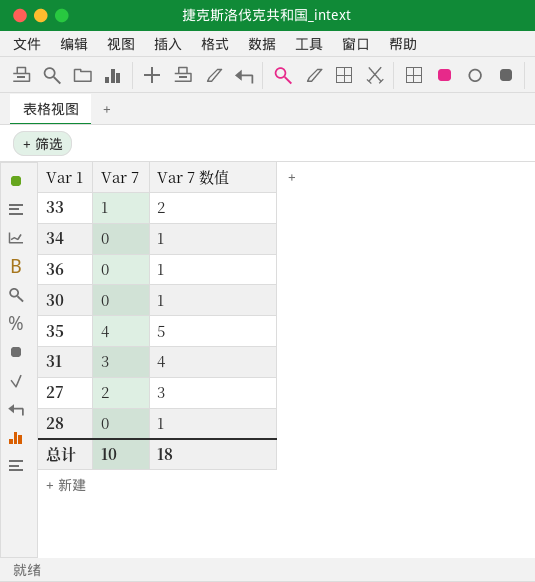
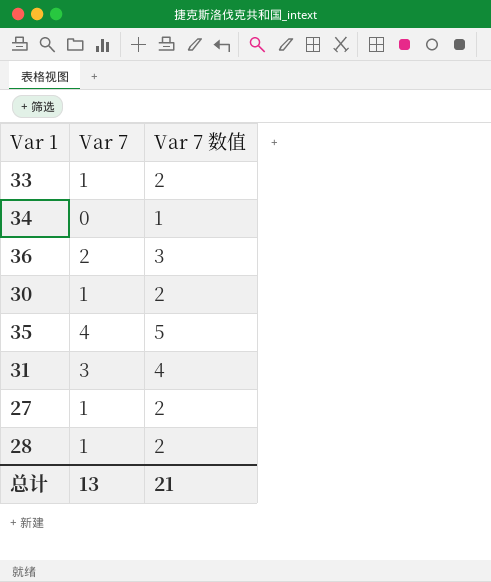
36 | Var 7: 0 -> 2
36 | Var 7 数值: 1 -> 3
30 | Var 7: 0 -> 1
30 | Var 7 数值: 1 -> 2
27 | Var 7: 2 -> 1
27 | Var 7 数值: 3 -> 2
28 | Var 7: 0 -> 1
28 | Var 7 数值: 1 -> 2
总计 | Var 7: 10 -> 13
总计 | Var 7 数值: 18 -> 21

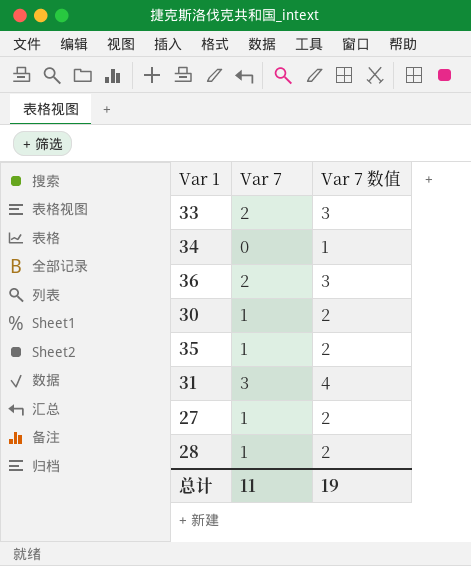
33 | Var 7: 1 -> 2
33 | Var 7 数值: 2 -> 3
35 | Var 7: 4 -> 1
35 | Var 7 数值: 5 -> 2
总计 | Var 7: 13 -> 11
总计 | Var 7 数值: 21 -> 19

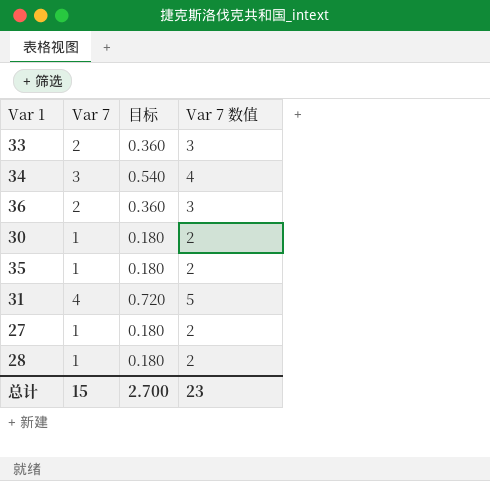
column 目标 | formula: none -> [Var 7] * 0.18
34 | Var 7: 0 -> 3
34 | Var 7 数值: 1 -> 4
31 | Var 7: 3 -> 4
31 | Var 7 数值: 4 -> 5
总计 | Var 7: 11 -> 15
总计 | Var 7 数值: 19 -> 23

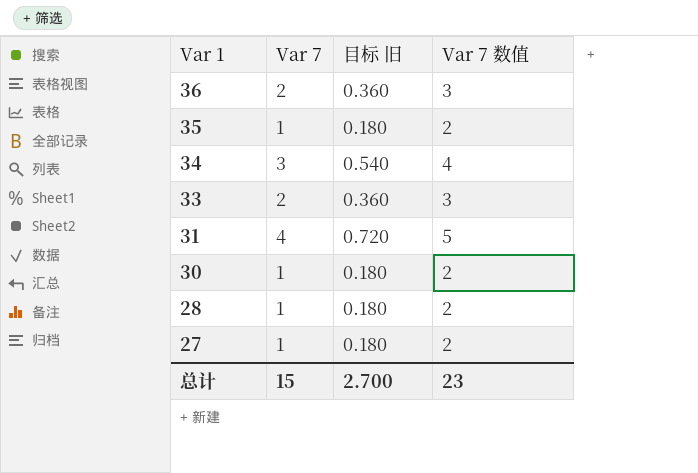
row order: none -> Var 1 descending
column name: 目标 -> 目标 旧

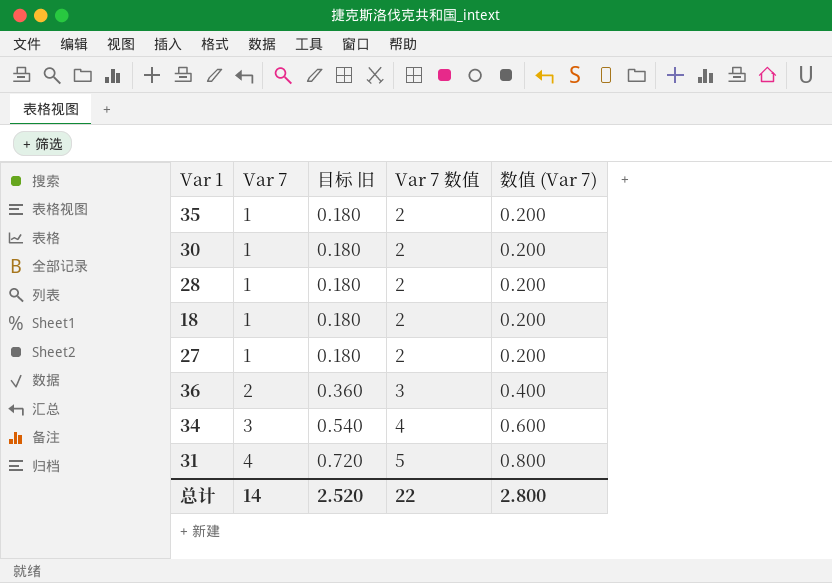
row order: Var 1 descending -> Var 7 ascending
column 数值 (Var 7) | formula: none -> [Var 7] * 0.2
row 33: 2 | 0.360 | 3 -> none
row 18: none -> 1 | 0.180 | 2 | 0.200
总计 | Var 7: 15 -> 14
总计 | 目标 旧: 2.700 -> 2.520
总计 | Var 7 数值: 23 -> 22

